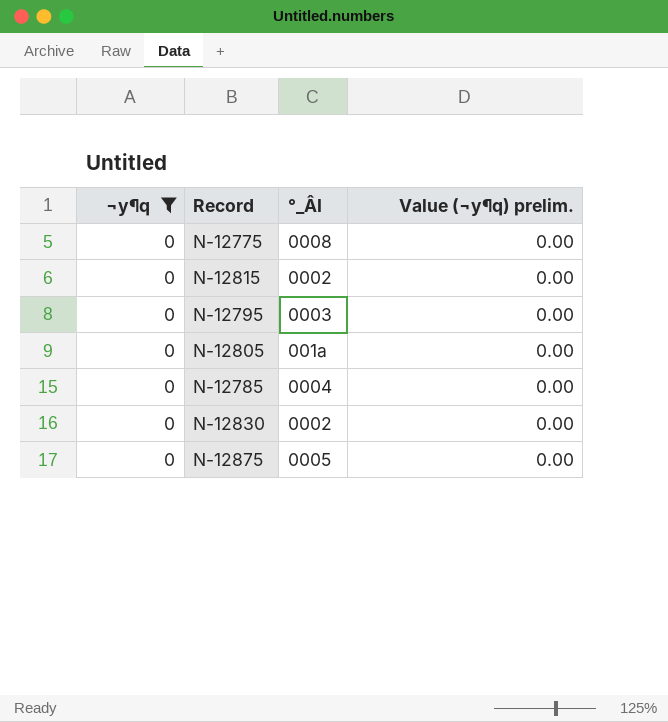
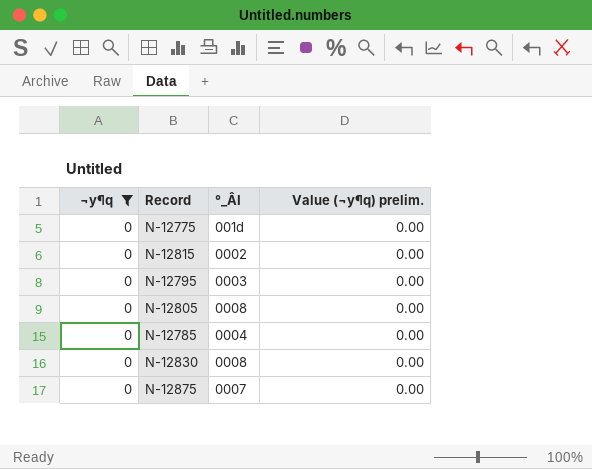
N-12775 | °_ÂI: 0008 -> 001d
N-12805 | °_ÂI: 001a -> 0008
N-12830 | °_ÂI: 0002 -> 0008
N-12875 | °_ÂI: 0005 -> 0007

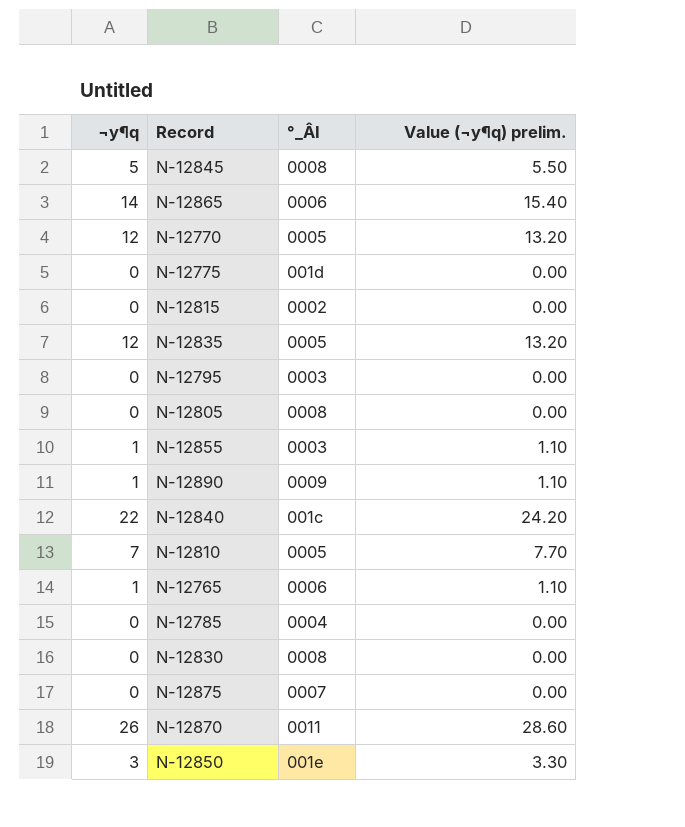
filter: ¬y¶q = 0 -> none

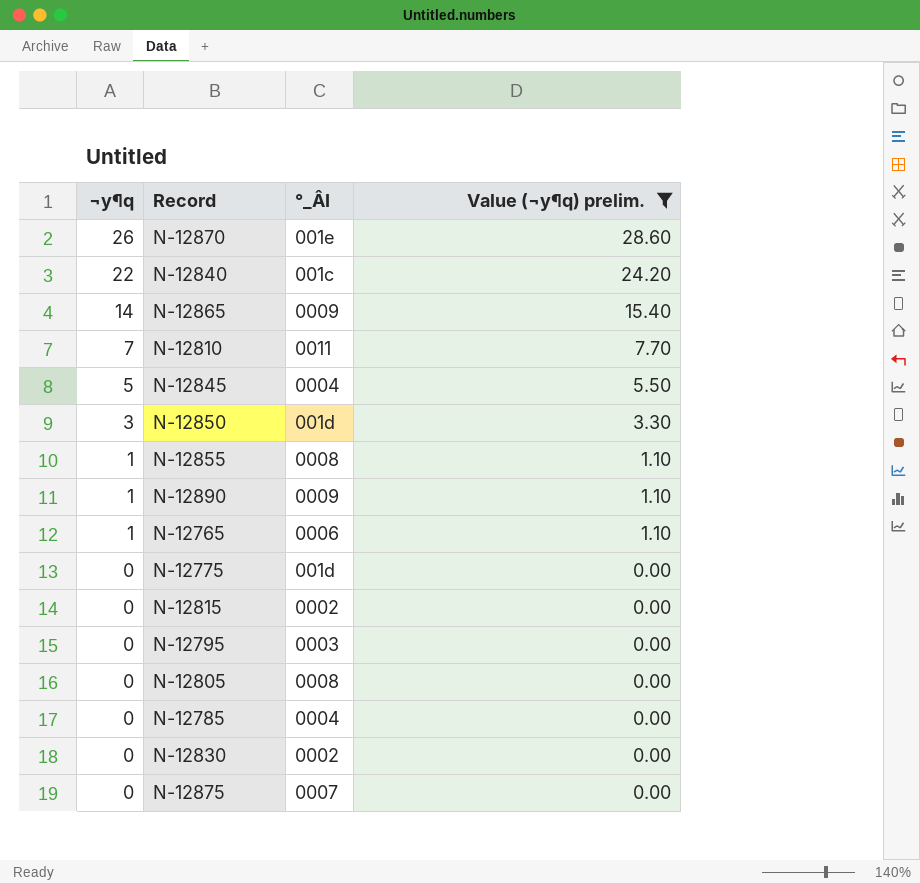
filter: none -> Value (¬y¶q) prelim. != 13.20
row order: none -> ¬y¶q descending
N-12870 | °_ÂI: 0011 -> 001e
N-12865 | °_ÂI: 0006 -> 0009
N-12810 | °_ÂI: 0005 -> 0011
N-12845 | °_ÂI: 0008 -> 0004
N-12850 | °_ÂI: 001e -> 001d
N-12855 | °_ÂI: 0003 -> 0008
N-12830 | °_ÂI: 0008 -> 0002

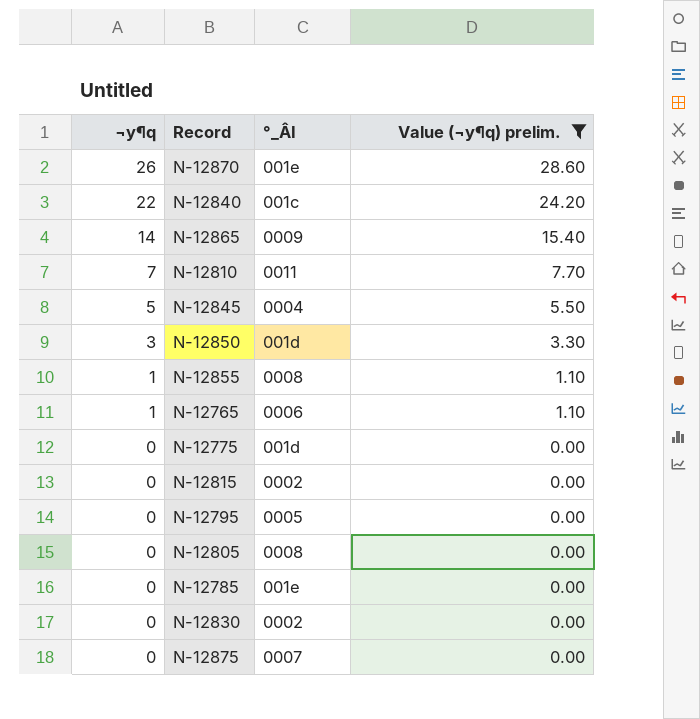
row N-12890: 1 | 0009 | 1.10 -> none
N-12795 | °_ÂI: 0003 -> 0005
N-12785 | °_ÂI: 0004 -> 001e

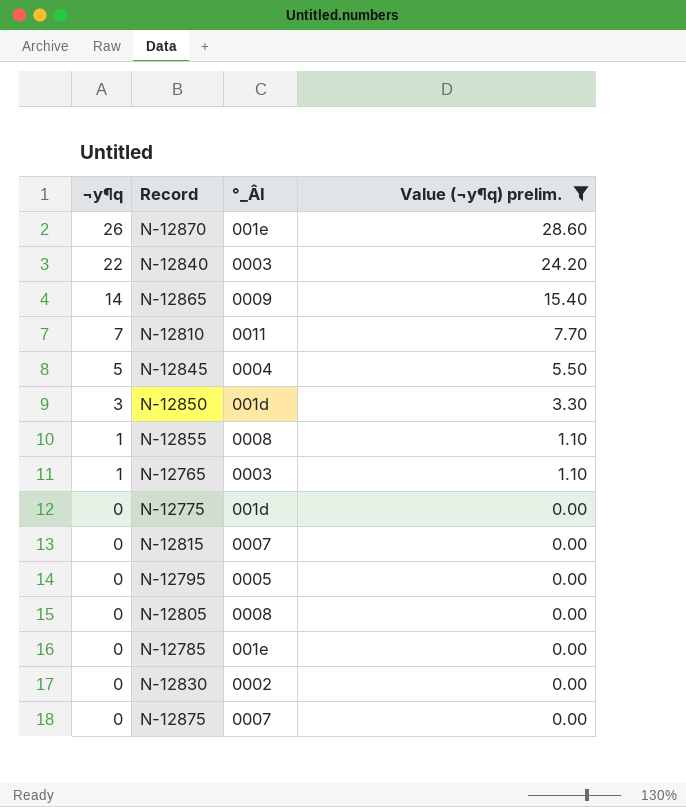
N-12840 | °_ÂI: 001c -> 0003
N-12765 | °_ÂI: 0006 -> 0003
N-12815 | °_ÂI: 0002 -> 0007

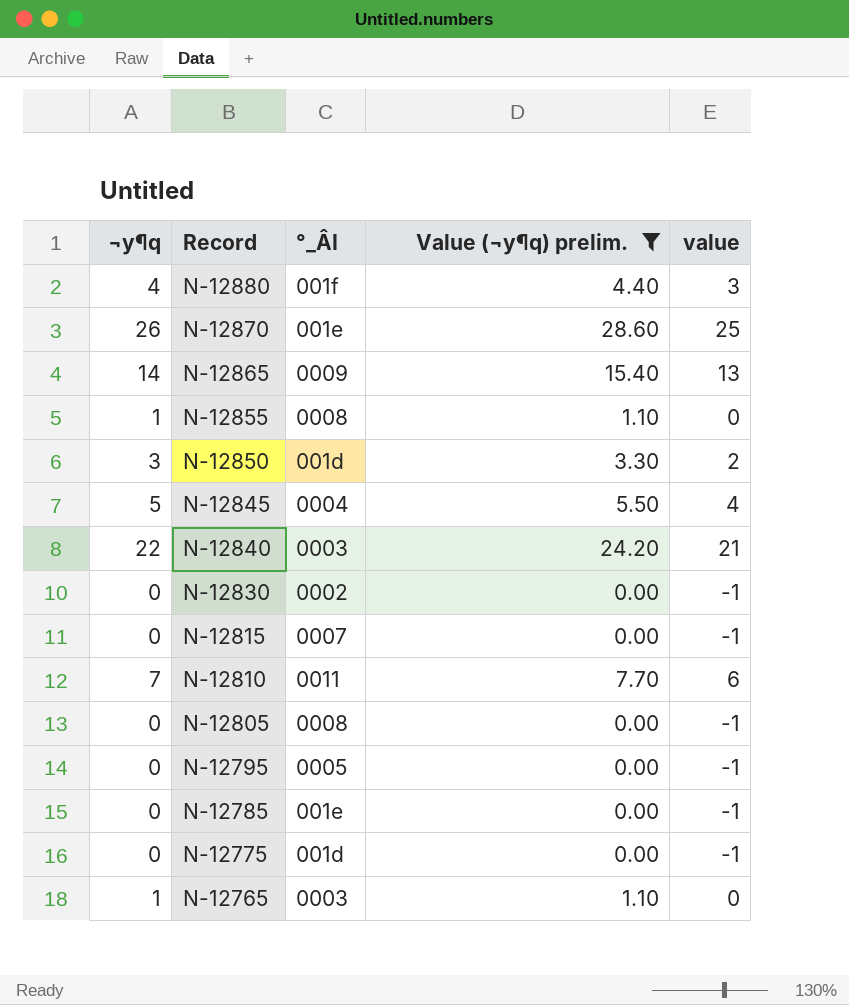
row order: ¬y¶q descending -> Record descending
column value | formula: none -> [¬y¶q] - 1
row N-12875: 0 | 0007 | 0.00 -> none
row N-12880: none -> 4 | 001f | 4.40 | 3

